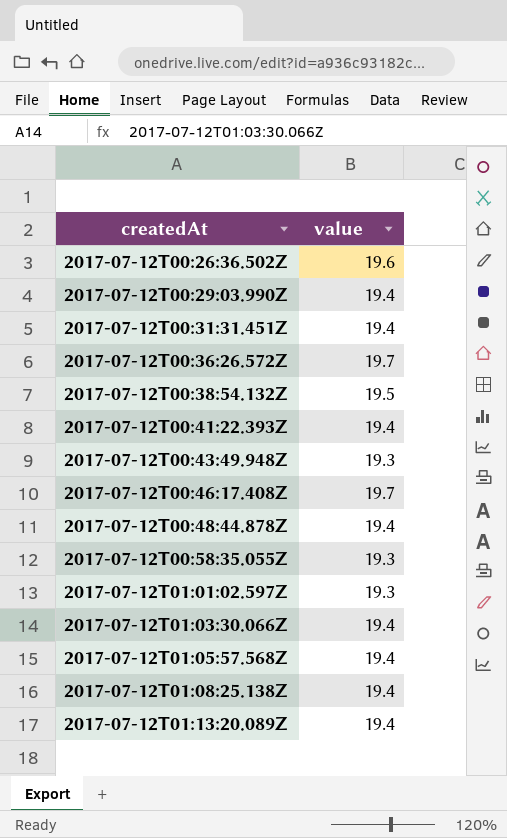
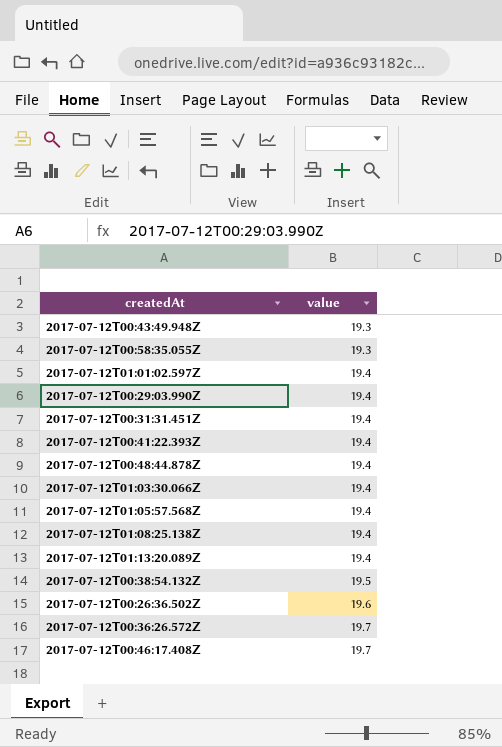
row order: createdAt ascending -> value ascending
2017-07-12T01:01:02.597Z | value: 19.3 -> 19.4

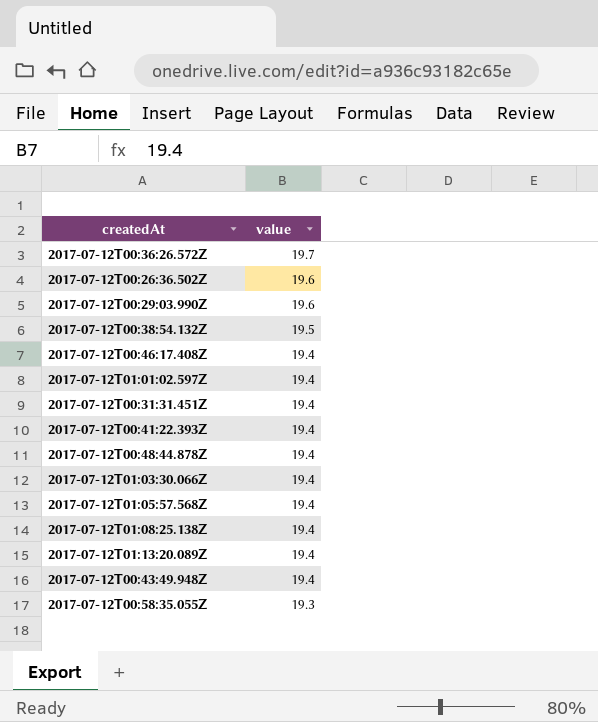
row order: value ascending -> value descending
2017-07-12T00:29:03.990Z | value: 19.4 -> 19.6
2017-07-12T00:46:17.408Z | value: 19.7 -> 19.4
2017-07-12T00:43:49.948Z | value: 19.3 -> 19.4

